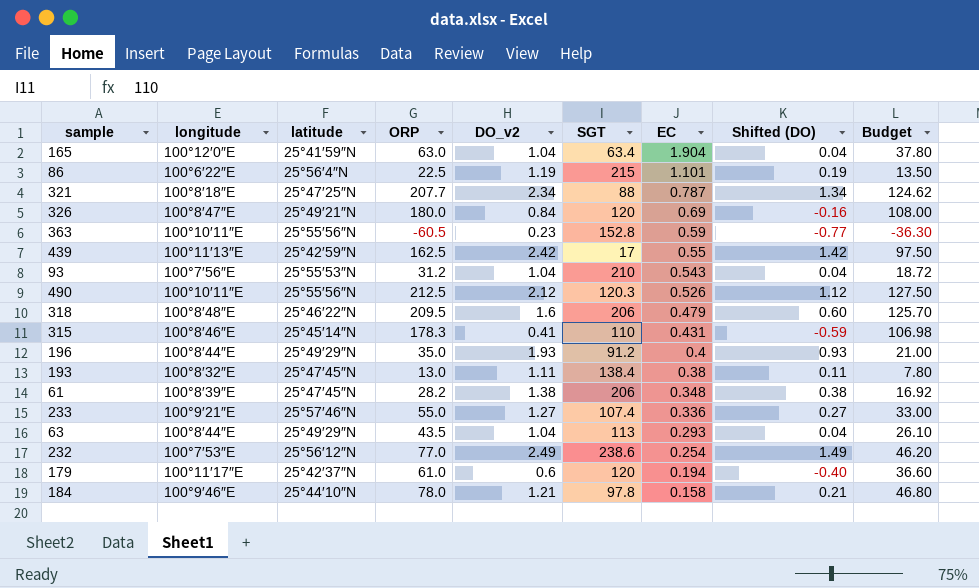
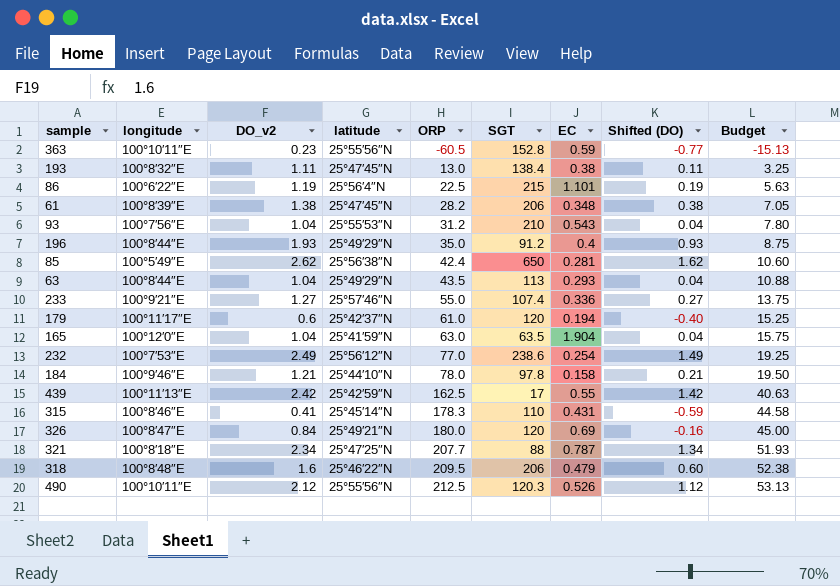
row order: EC descending -> ORP ascending
column DO_v2 | position: 5 -> 3
column Budget | formula: [ORP] * 0.6 -> [ORP] * 0.25
row 85: none -> 100°5′49″E | 2.62 | 25°56′38″N | 42.4 | 650 | 0.281 | 1.62 | 10.60
165 | SGT: 63.4 -> 63.5

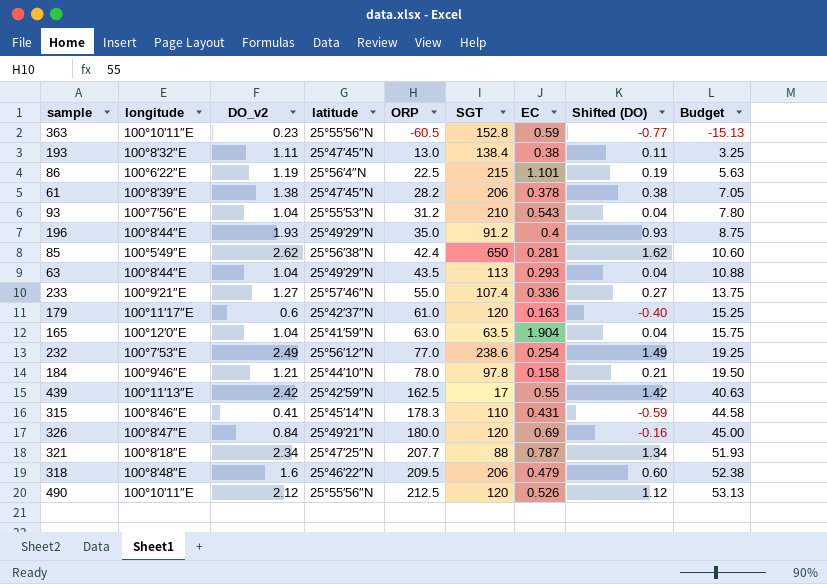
61 | EC: 0.348 -> 0.378
179 | EC: 0.194 -> 0.163
490 | SGT: 120.3 -> 120

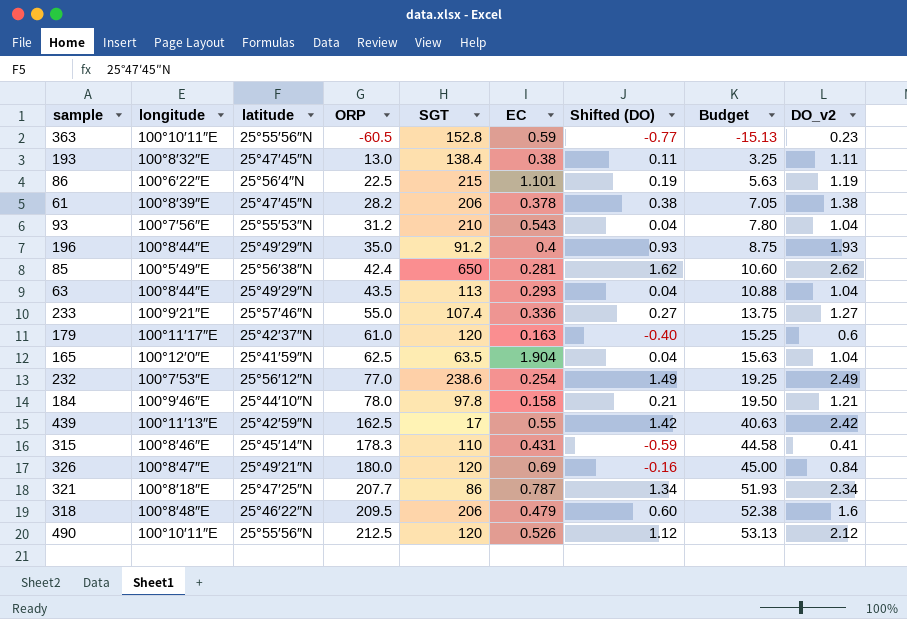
column DO_v2 | position: 3 -> 9
165 | ORP: 63.0 -> 62.5
165 | Budget: 15.75 -> 15.63
321 | SGT: 88 -> 86

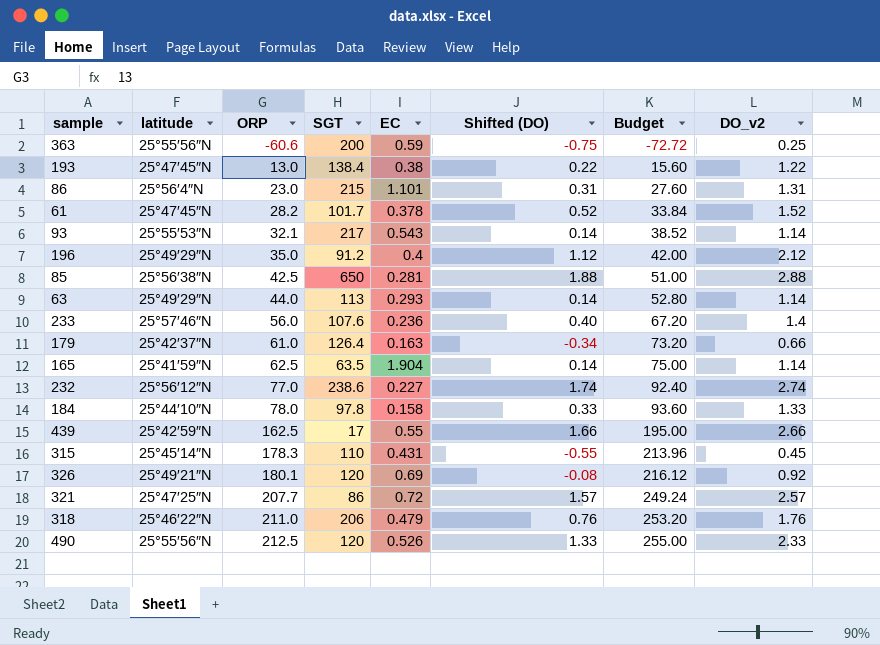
column longitude | position: 2 -> none
column Budget | formula: [ORP] * 0.25 -> [ORP] * 1.2
363 | ORP: -60.5 -> -60.6
363 | SGT: 152.8 -> 200
363 | Shifted (DO): -0.77 -> -0.75
363 | DO_v2: 0.23 -> 0.25
193 | Shifted (DO): 0.11 -> 0.22
193 | DO_v2: 1.11 -> 1.22
86 | ORP: 22.5 -> 23.0
86 | Shifted (DO): 0.19 -> 0.31
86 | DO_v2: 1.19 -> 1.31
61 | SGT: 206 -> 101.7
61 | Shifted (DO): 0.38 -> 0.52
61 | DO_v2: 1.38 -> 1.52
93 | ORP: 31.2 -> 32.1
93 | SGT: 210 -> 217
93 | Shifted (DO): 0.04 -> 0.14
93 | DO_v2: 1.04 -> 1.14
196 | Shifted (DO): 0.93 -> 1.12
196 | DO_v2: 1.93 -> 2.12
85 | ORP: 42.4 -> 42.5
85 | Shifted (DO): 1.62 -> 1.88
85 | DO_v2: 2.62 -> 2.88
63 | ORP: 43.5 -> 44.0
63 | Shifted (DO): 0.04 -> 0.14
63 | DO_v2: 1.04 -> 1.14
233 | ORP: 55.0 -> 56.0
233 | SGT: 107.4 -> 107.6
233 | EC: 0.336 -> 0.236
233 | Shifted (DO): 0.27 -> 0.40
233 | DO_v2: 1.27 -> 1.4
179 | SGT: 120 -> 126.4
179 | Shifted (DO): -0.40 -> -0.34
179 | DO_v2: 0.6 -> 0.66
165 | Shifted (DO): 0.04 -> 0.14
165 | DO_v2: 1.04 -> 1.14
232 | EC: 0.254 -> 0.227
232 | Shifted (DO): 1.49 -> 1.74
232 | DO_v2: 2.49 -> 2.74
184 | Shifted (DO): 0.21 -> 0.33
184 | DO_v2: 1.21 -> 1.33
439 | Shifted (DO): 1.42 -> 1.66
439 | DO_v2: 2.42 -> 2.66
315 | Shifted (DO): -0.59 -> -0.55
315 | DO_v2: 0.41 -> 0.45
326 | ORP: 180.0 -> 180.1
326 | Shifted (DO): -0.16 -> -0.08
326 | DO_v2: 0.84 -> 0.92
321 | EC: 0.787 -> 0.72
321 | Shifted (DO): 1.34 -> 1.57
321 | DO_v2: 2.34 -> 2.57
318 | ORP: 209.5 -> 211.0
318 | Shifted (DO): 0.60 -> 0.76
318 | DO_v2: 1.6 -> 1.76
490 | Shifted (DO): 1.12 -> 1.33
490 | DO_v2: 2.12 -> 2.33

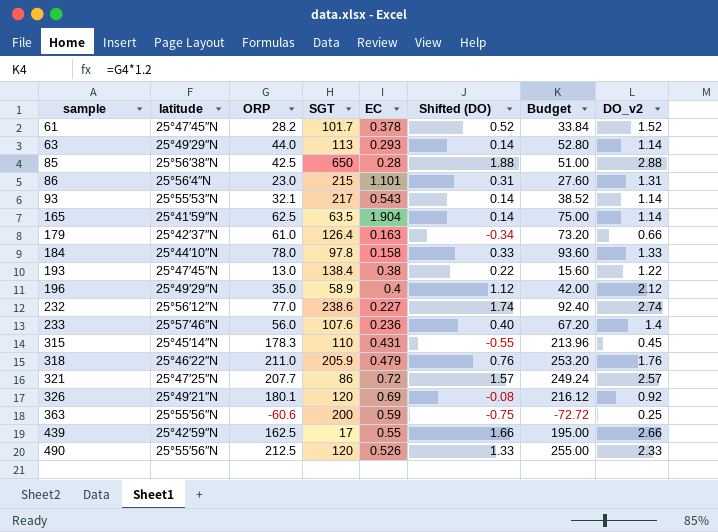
row order: ORP ascending -> sample ascending
85 | EC: 0.281 -> 0.28
196 | SGT: 91.2 -> 58.9
318 | SGT: 206 -> 205.9

